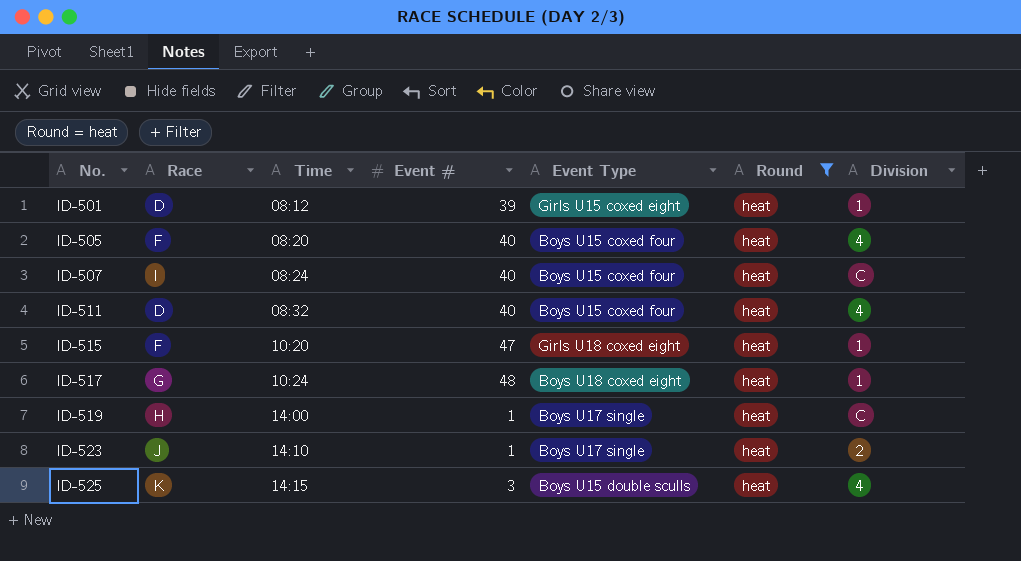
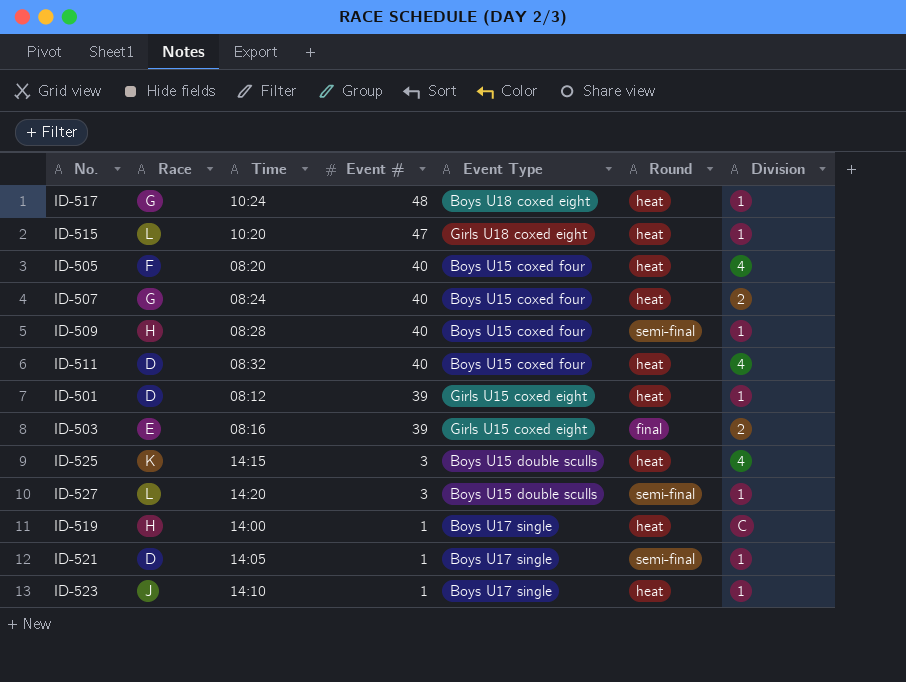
filter: Round = heat -> none
row order: No. ascending -> Event # descending
ID-515 | Race: F -> L
ID-507 | Race: I -> G
ID-507 | Division: C -> 2
ID-523 | Division: 2 -> 1

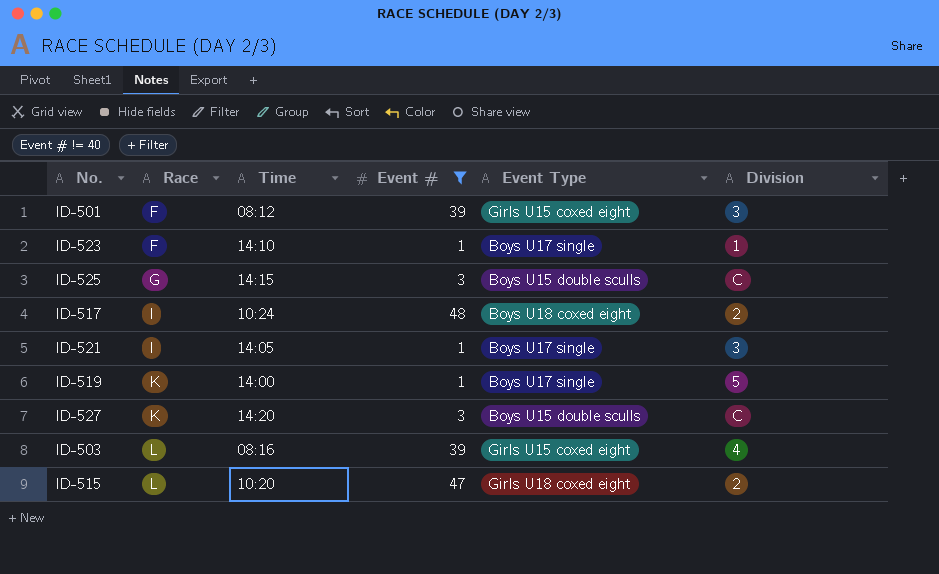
filter: none -> Event # != 40
row order: Event # descending -> Race ascending
column Round | position: 6 -> none
ID-501 | Race: D -> F
ID-501 | Division: 1 -> 3
ID-523 | Race: J -> F
ID-525 | Race: K -> G
ID-525 | Division: 4 -> C
ID-517 | Race: G -> I
ID-517 | Division: 1 -> 2
ID-521 | Race: D -> I
ID-521 | Division: 1 -> 3
ID-519 | Race: H -> K
ID-519 | Division: C -> 5
ID-527 | Race: L -> K
ID-527 | Division: 1 -> C
ID-503 | Race: E -> L
ID-503 | Division: 2 -> 4
ID-515 | Division: 1 -> 2

